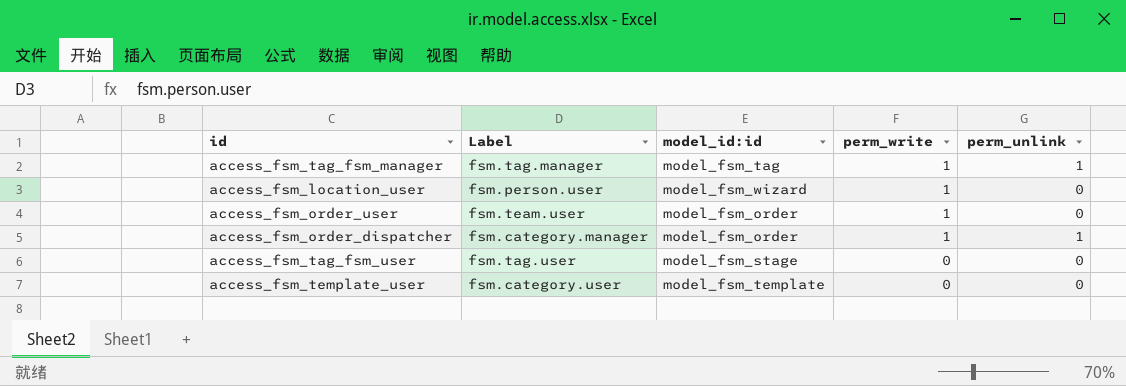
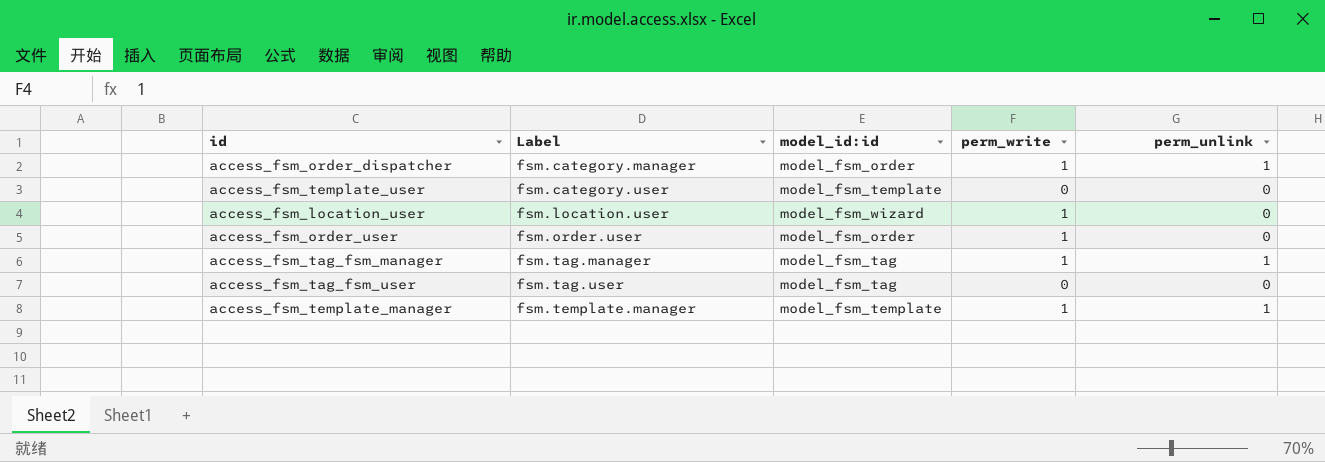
row order: perm_write descending -> Label ascending
access_fsm_location_user | Label: fsm.person.user -> fsm.location.user
access_fsm_order_user | Label: fsm.team.user -> fsm.order.user
access_fsm_tag_fsm_user | model_id:id: model_fsm_stage -> model_fsm_tag
row access_fsm_template_manager: none -> fsm.template.manager | model_fsm_template | 1 | 1

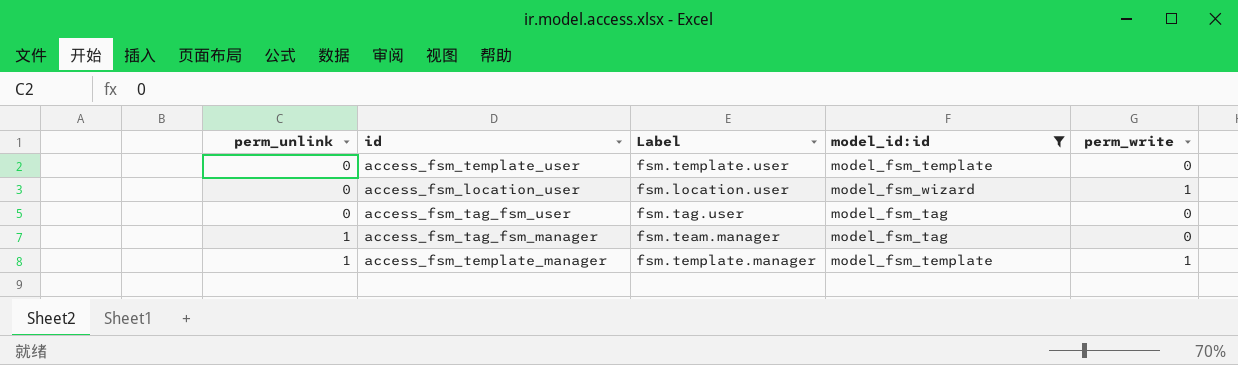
filter: none -> model_id:id != model_fsm_order
row order: Label ascending -> perm_unlink ascending
column perm_unlink | position: 5 -> 1
access_fsm_template_user | Label: fsm.category.user -> fsm.template.user
access_fsm_tag_fsm_manager | Label: fsm.tag.manager -> fsm.team.manager
access_fsm_tag_fsm_manager | perm_write: 1 -> 0

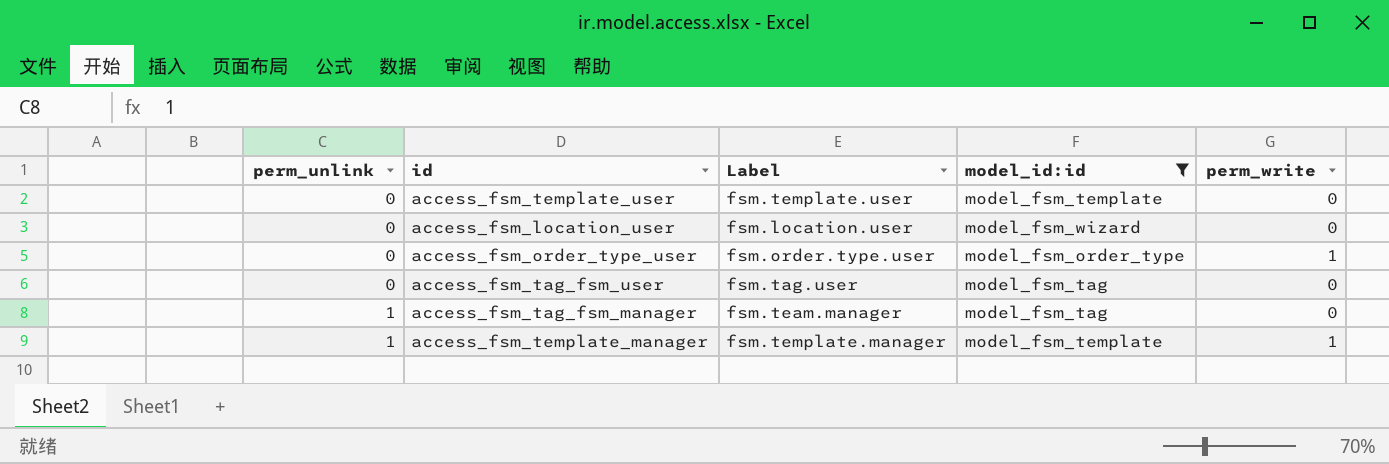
access_fsm_location_user | perm_write: 1 -> 0
row access_fsm_order_type_user: none -> 0 | fsm.order.type.user | model_fsm_order_type | 1

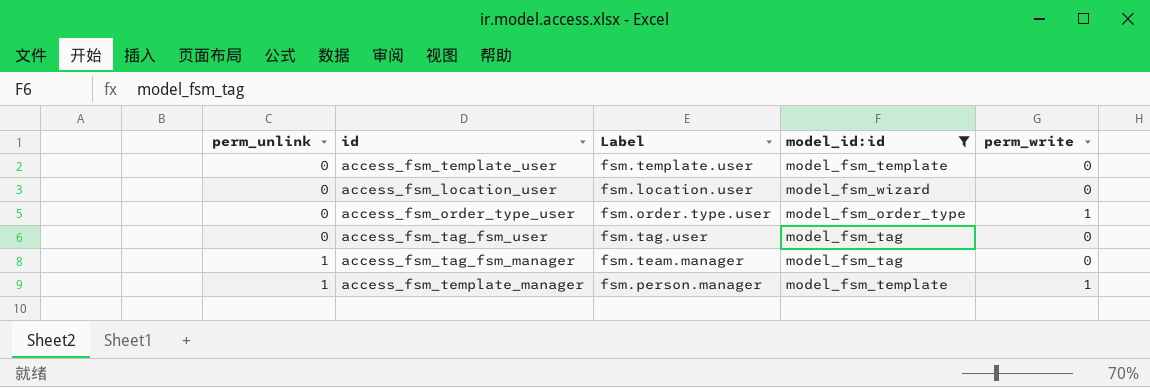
access_fsm_template_manager | Label: fsm.template.manager -> fsm.person.manager

